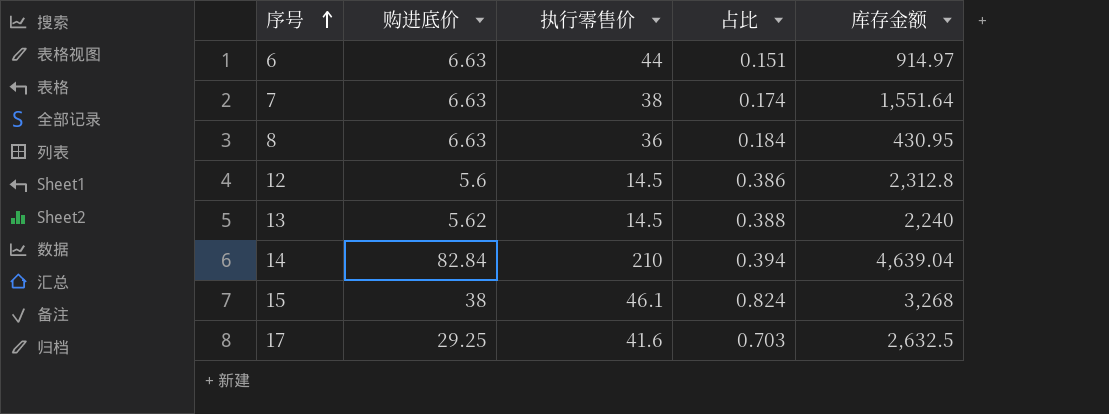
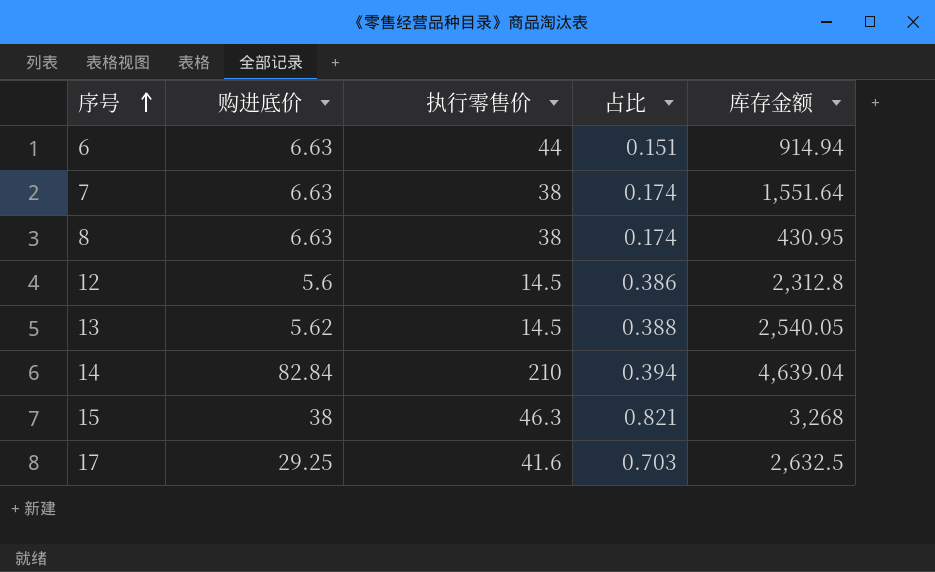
6 | 库存金额: 914.97 -> 914.94
8 | 执行零售价: 36 -> 38
8 | 占比: 0.184 -> 0.174
13 | 库存金额: 2,240 -> 2,540.05
15 | 执行零售价: 46.1 -> 46.3
15 | 占比: 0.824 -> 0.821

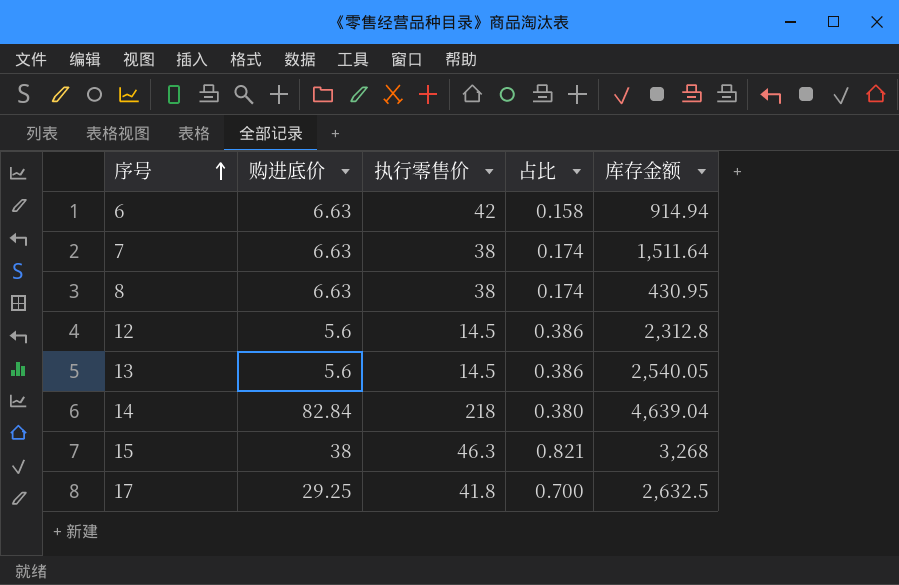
6 | 执行零售价: 44 -> 42
6 | 占比: 0.151 -> 0.158
7 | 库存金额: 1,551.64 -> 1,511.64
13 | 购进底价: 5.62 -> 5.6
13 | 占比: 0.388 -> 0.386
14 | 执行零售价: 210 -> 218
14 | 占比: 0.394 -> 0.380
17 | 执行零售价: 41.6 -> 41.8
17 | 占比: 0.703 -> 0.700

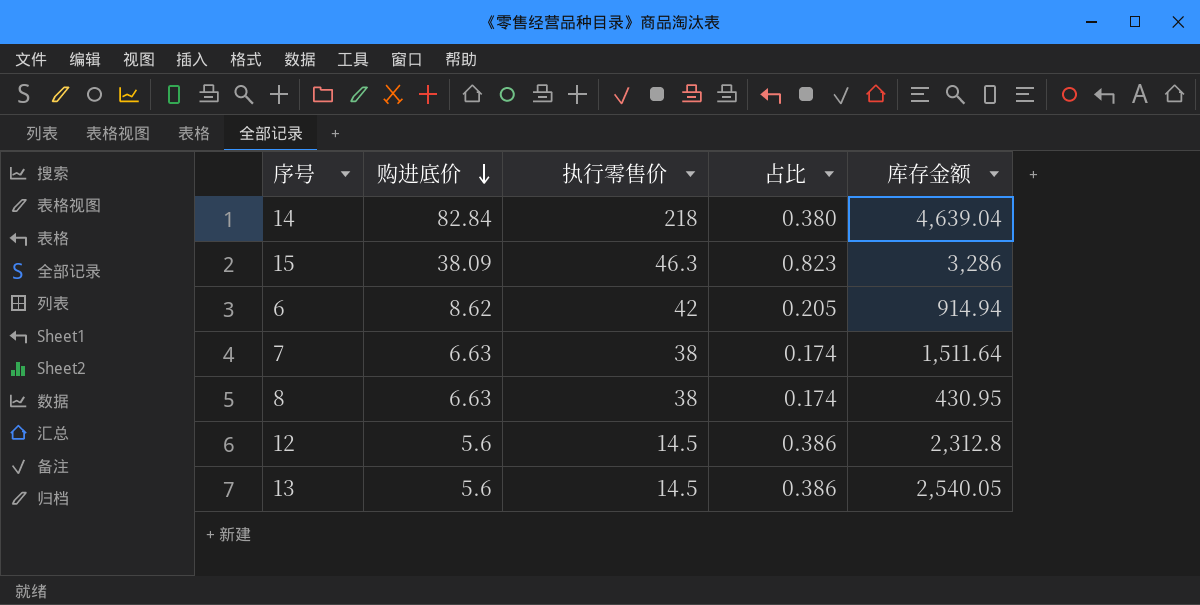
row order: 序号 ascending -> 购进底价 descending
row 17: 29.25 | 41.8 | 0.700 | 2,632.5 -> none
15 | 购进底价: 38 -> 38.09
15 | 占比: 0.821 -> 0.823
15 | 库存金额: 3,268 -> 3,286
6 | 购进底价: 6.63 -> 8.62
6 | 占比: 0.158 -> 0.205

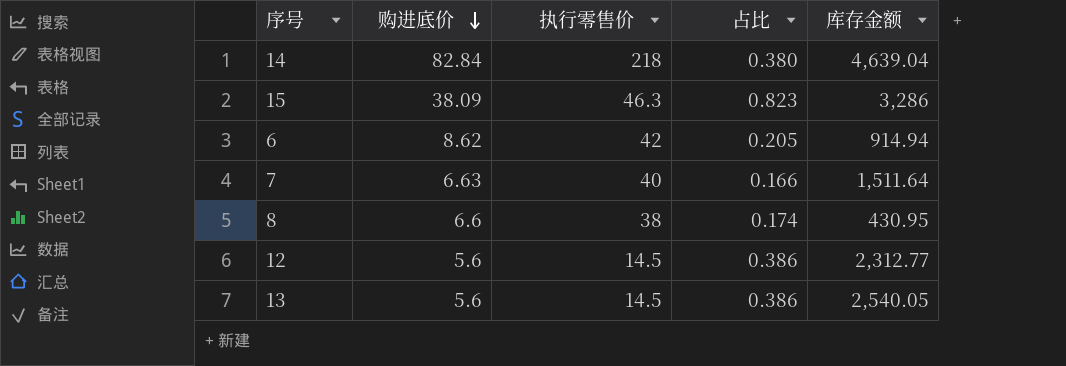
7 | 执行零售价: 38 -> 40
7 | 占比: 0.174 -> 0.166
8 | 购进底价: 6.63 -> 6.6
12 | 库存金额: 2,312.8 -> 2,312.77

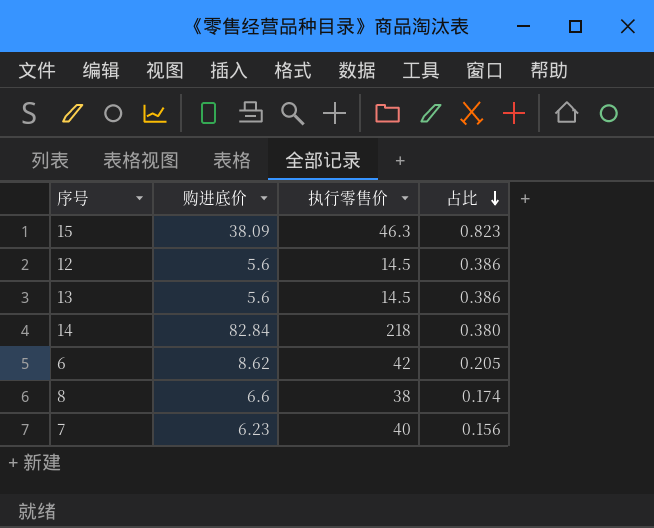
row order: 购进底价 descending -> 占比 descending
column 库存金额 | position: 5 -> none
7 | 购进底价: 6.63 -> 6.23
7 | 占比: 0.166 -> 0.156

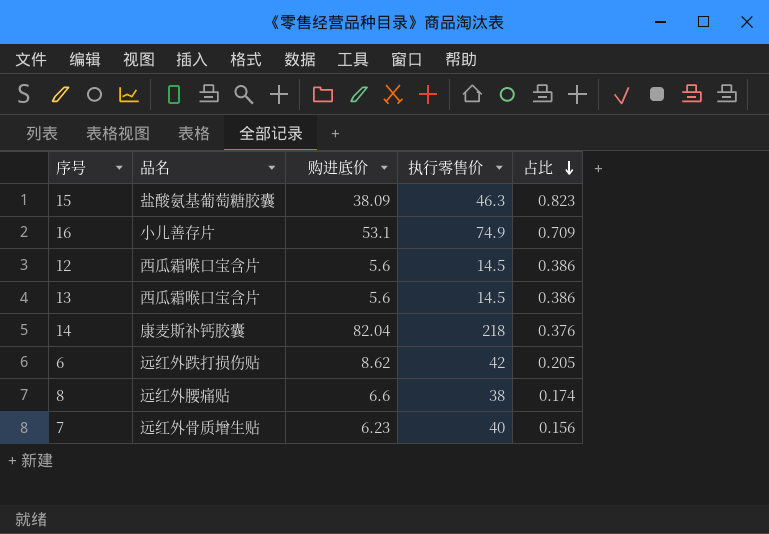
column 品名 | position: none -> 2
row 16: none -> 小儿善存片 | 53.1 | 74.9 | 0.709
14 | 购进底价: 82.84 -> 82.04
14 | 占比: 0.380 -> 0.376

